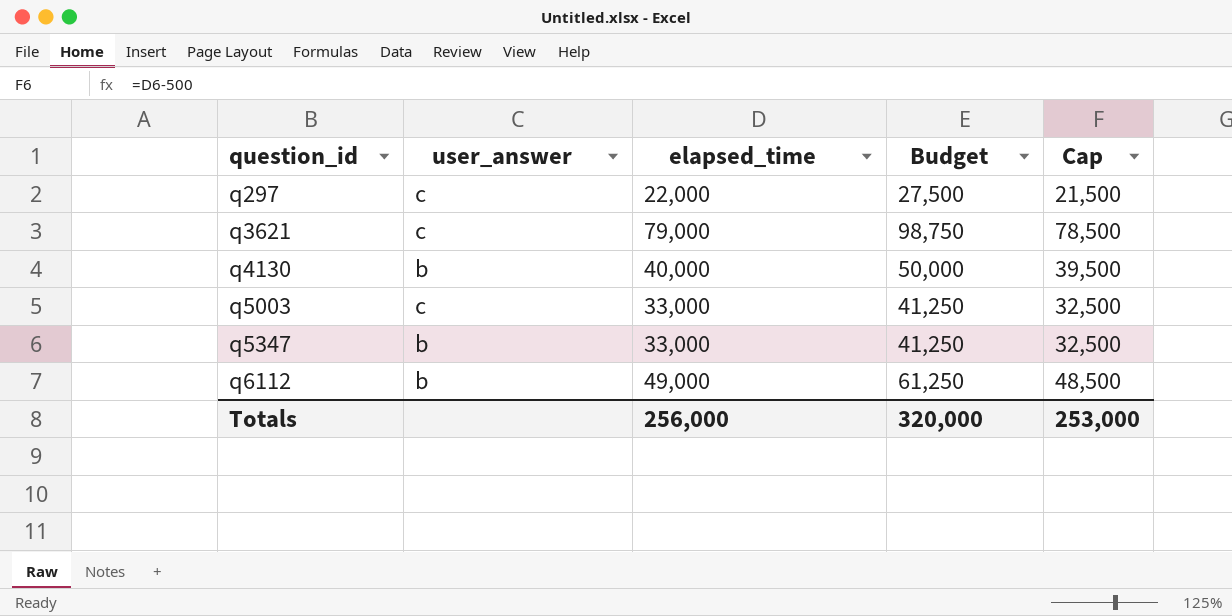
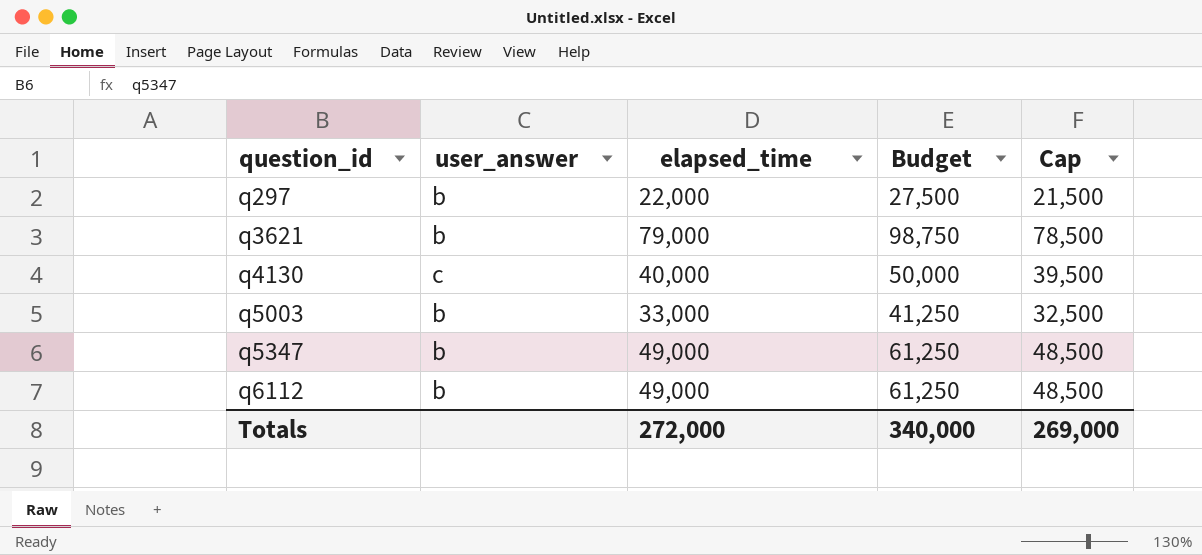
q297 | user_answer: c -> b
q3621 | user_answer: c -> b
q4130 | user_answer: b -> c
q5003 | user_answer: c -> b
q5347 | elapsed_time: 33,000 -> 49,000
q5347 | Budget: 41,250 -> 61,250
q5347 | Cap: 32,500 -> 48,500
Totals | elapsed_time: 256,000 -> 272,000
Totals | Budget: 320,000 -> 340,000
Totals | Cap: 253,000 -> 269,000

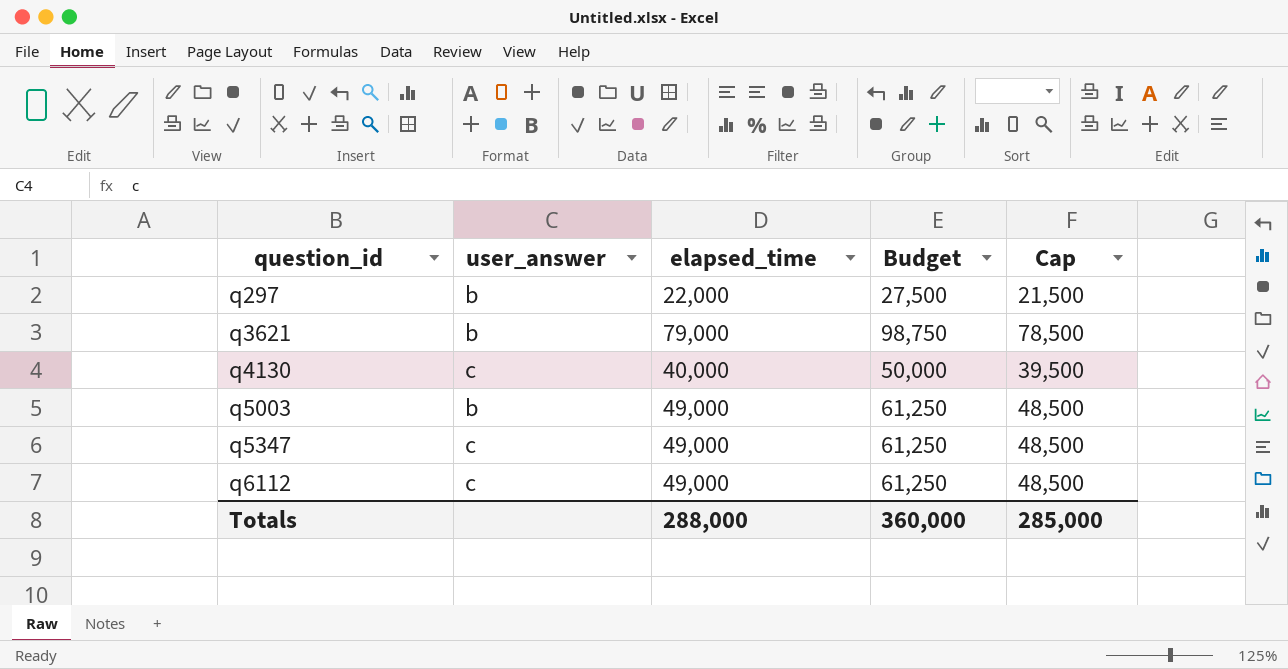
q5003 | elapsed_time: 33,000 -> 49,000
q5003 | Budget: 41,250 -> 61,250
q5003 | Cap: 32,500 -> 48,500
q5347 | user_answer: b -> c
q6112 | user_answer: b -> c
Totals | elapsed_time: 272,000 -> 288,000
Totals | Budget: 340,000 -> 360,000
Totals | Cap: 269,000 -> 285,000

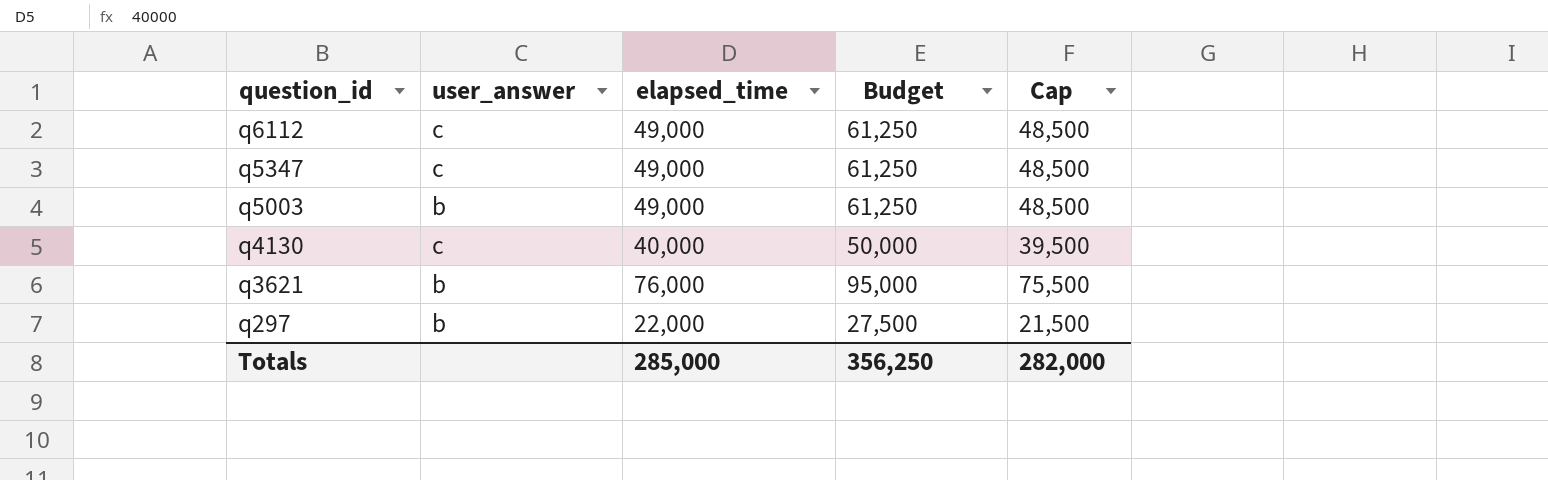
row order: question_id ascending -> question_id descending
q3621 | elapsed_time: 79,000 -> 76,000
q3621 | Budget: 98,750 -> 95,000
q3621 | Cap: 78,500 -> 75,500
Totals | elapsed_time: 288,000 -> 285,000
Totals | Budget: 360,000 -> 356,250
Totals | Cap: 285,000 -> 282,000

